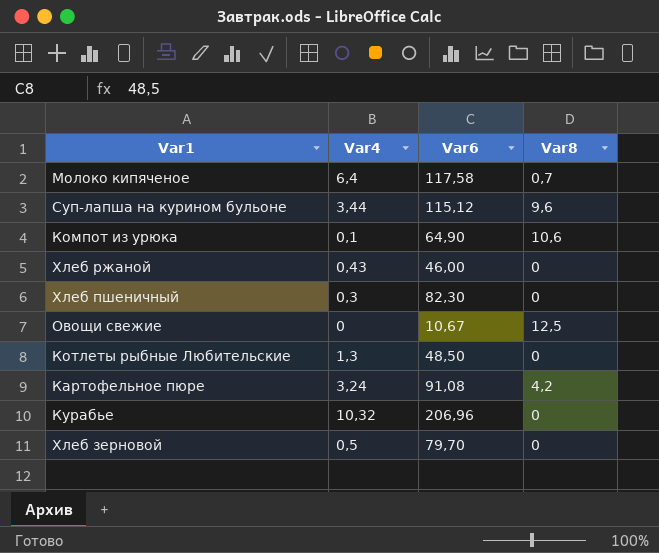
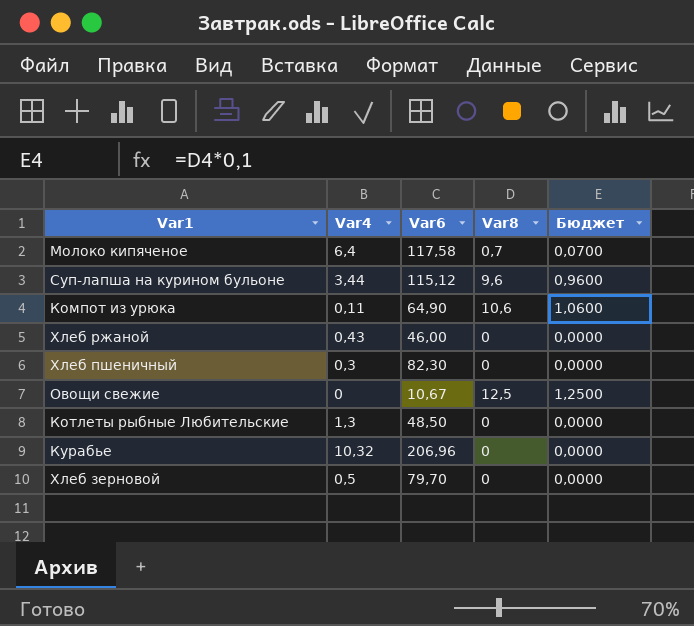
column Бюджет | formula: none -> [Var8] * 0,1
row Картофельное пюре: 3,24 | 91,08 | 4,2 -> none
Компот из урюка | Var4: 0,1 -> 0,11

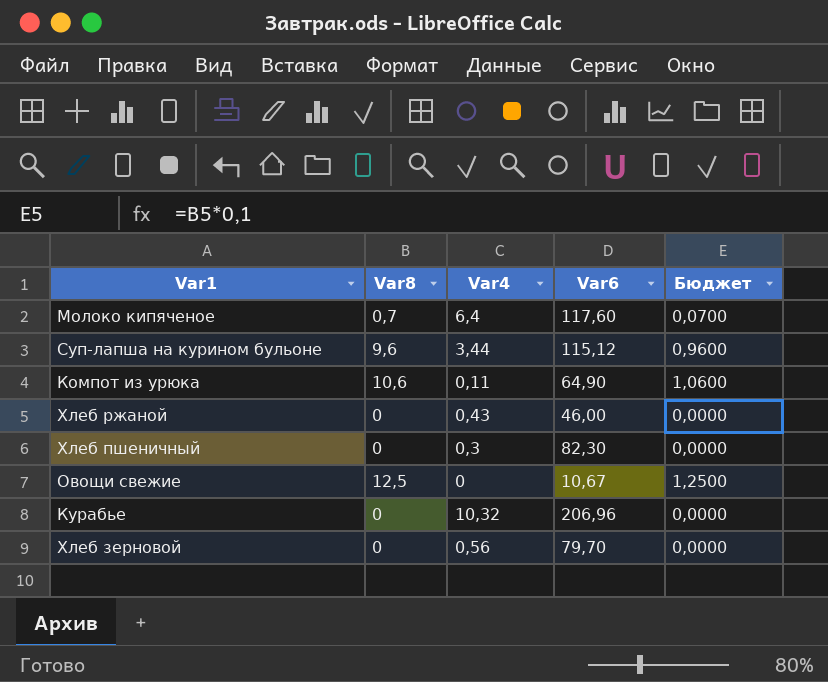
column Var8 | position: 4 -> 2
row Котлеты рыбные Любительские: 1,3 | 48,50 | 0 | 0,0000 -> none
Молоко кипяченое | Var6: 117,58 -> 117,60
Хлеб зерновой | Var4: 0,5 -> 0,56

